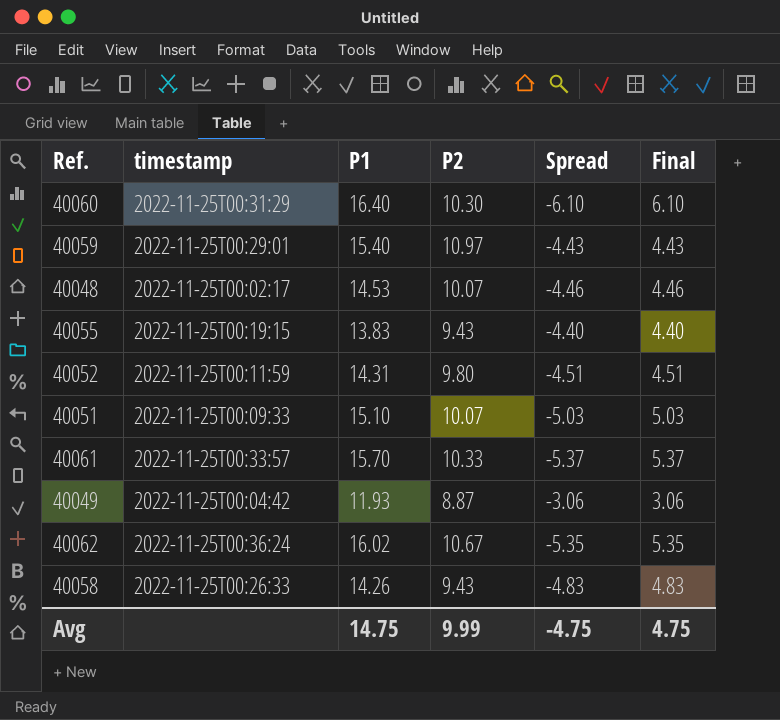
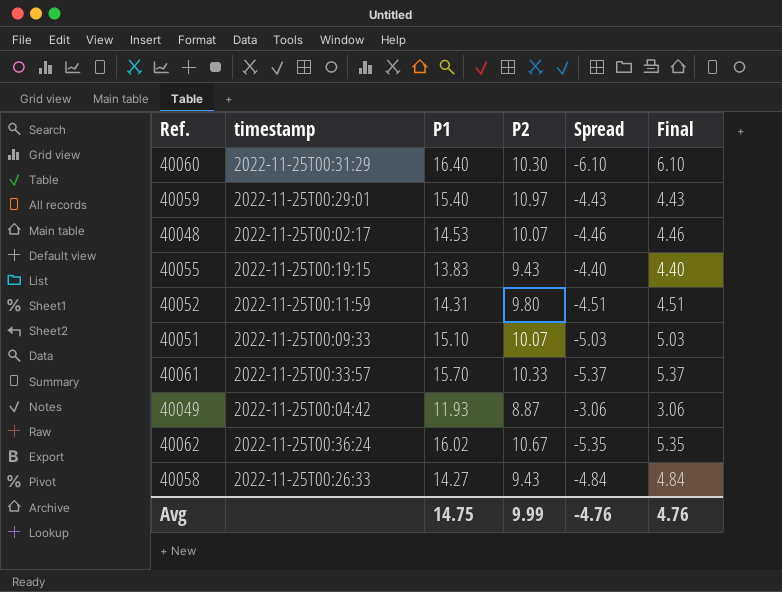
40058 | P1: 14.26 -> 14.27
40058 | Spread: -4.83 -> -4.84
40058 | Final: 4.83 -> 4.84
Avg | Spread: -4.75 -> -4.76
Avg | Final: 4.75 -> 4.76

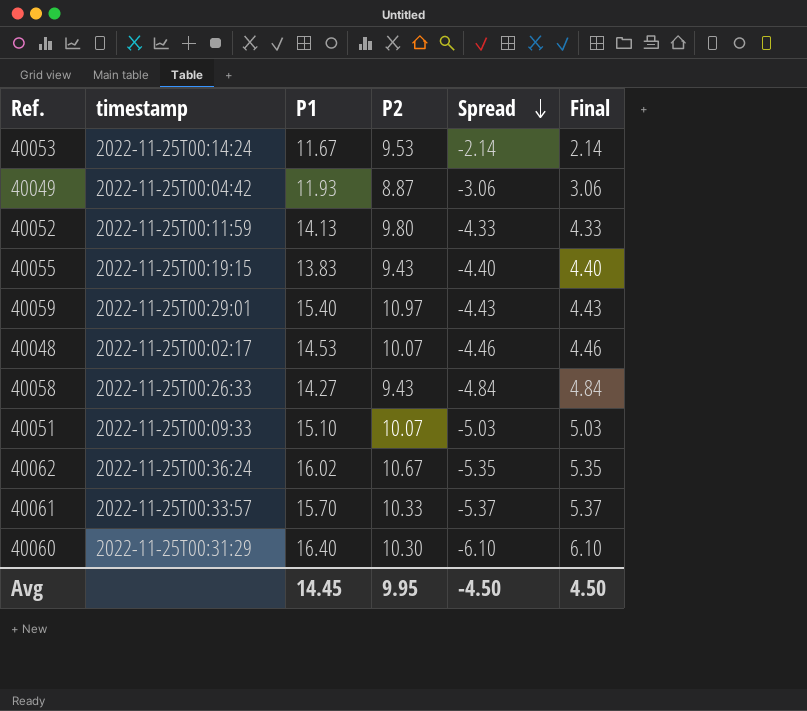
row order: none -> Spread descending
row 40053: none -> 2022-11-25T00:14:24 | 11.67 | 9.53 | -2.14 | 2.14
40052 | P1: 14.31 -> 14.13
40052 | Spread: -4.51 -> -4.33
40052 | Final: 4.51 -> 4.33
Avg | P1: 14.75 -> 14.45
Avg | P2: 9.99 -> 9.95
Avg | Spread: -4.76 -> -4.50
Avg | Final: 4.76 -> 4.50

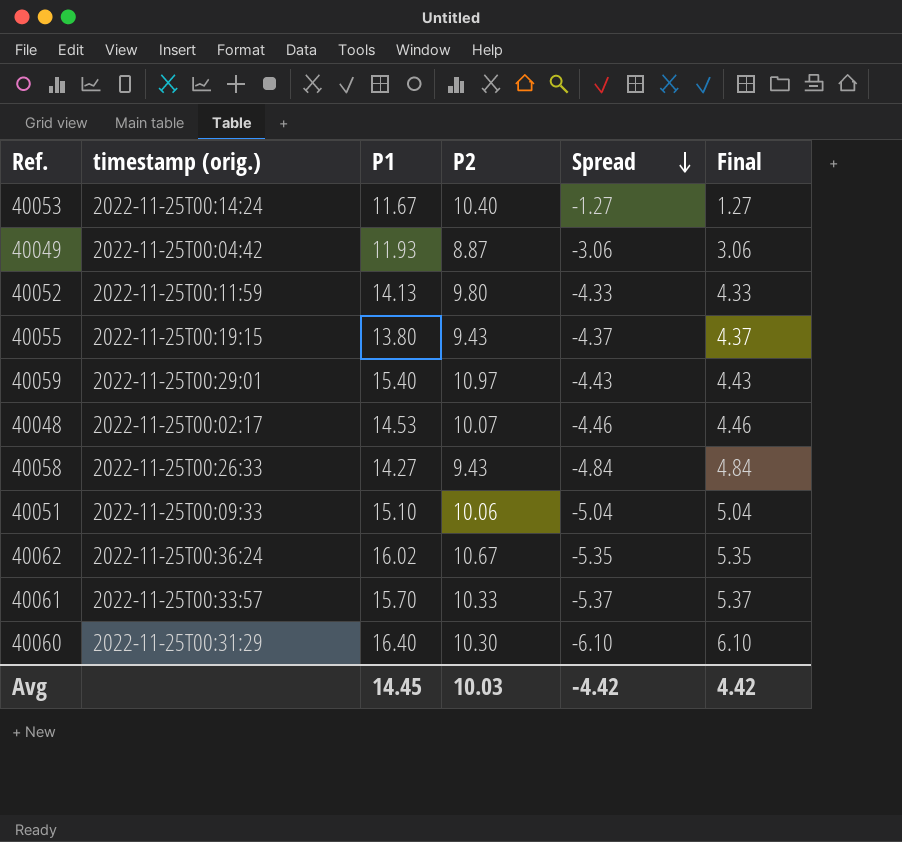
column name: timestamp -> timestamp (orig.)
40053 | P2: 9.53 -> 10.40
40053 | Spread: -2.14 -> -1.27
40053 | Final: 2.14 -> 1.27
40055 | P1: 13.83 -> 13.80
40055 | Spread: -4.40 -> -4.37
40055 | Final: 4.40 -> 4.37
40051 | P2: 10.07 -> 10.06
40051 | Spread: -5.03 -> -5.04
40051 | Final: 5.03 -> 5.04
Avg | P2: 9.95 -> 10.03
Avg | Spread: -4.50 -> -4.42
Avg | Final: 4.50 -> 4.42

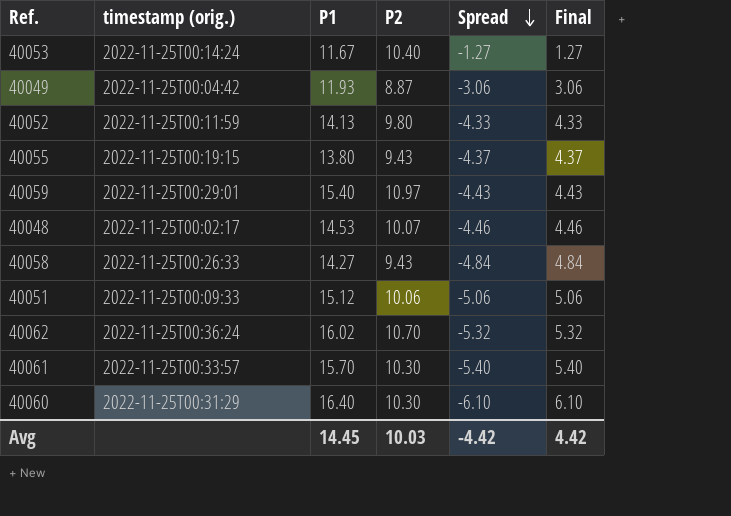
40051 | P1: 15.10 -> 15.12
40051 | Spread: -5.04 -> -5.06
40051 | Final: 5.04 -> 5.06
40062 | P2: 10.67 -> 10.70
40062 | Spread: -5.35 -> -5.32
40062 | Final: 5.35 -> 5.32
40061 | P2: 10.33 -> 10.30
40061 | Spread: -5.37 -> -5.40
40061 | Final: 5.37 -> 5.40

